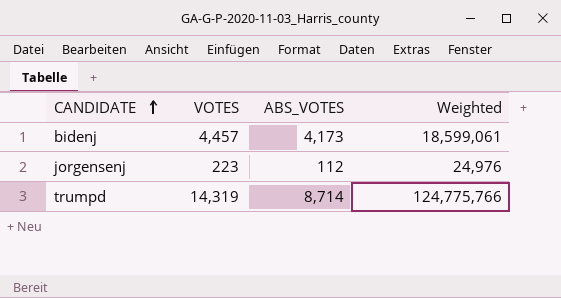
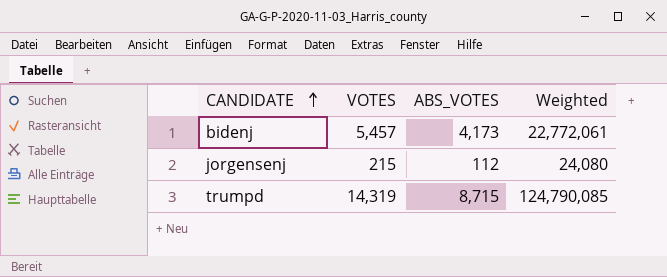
bidenj | VOTES: 4,457 -> 5,457
bidenj | Weighted: 18,599,061 -> 22,772,061
jorgensenj | VOTES: 223 -> 215
jorgensenj | Weighted: 24,976 -> 24,080
trumpd | ABS_VOTES: 8,714 -> 8,715
trumpd | Weighted: 124,775,766 -> 124,790,085

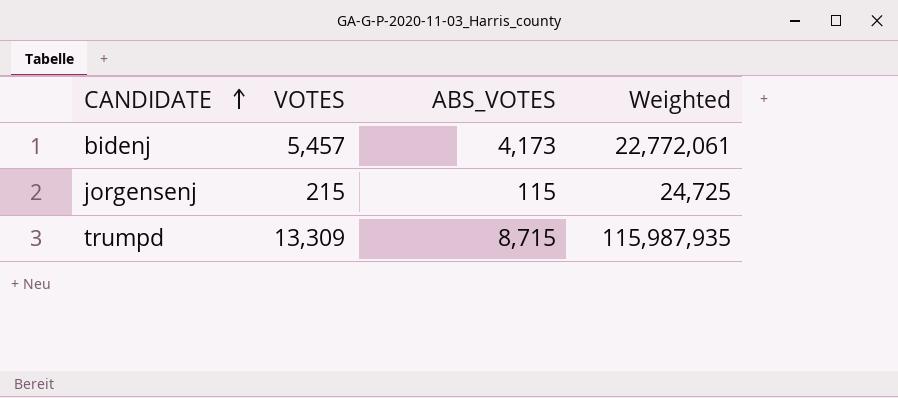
jorgensenj | ABS_VOTES: 112 -> 115
jorgensenj | Weighted: 24,080 -> 24,725
trumpd | VOTES: 14,319 -> 13,309
trumpd | Weighted: 124,790,085 -> 115,987,935

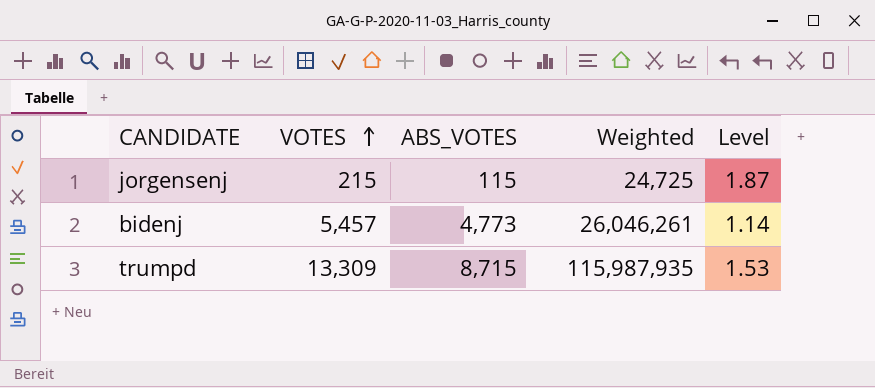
row order: CANDIDATE ascending -> VOTES ascending
column Level | formula: none -> [VOTES] / [ABS_VOTES]
bidenj | ABS_VOTES: 4,173 -> 4,773
bidenj | Weighted: 22,772,061 -> 26,046,261

